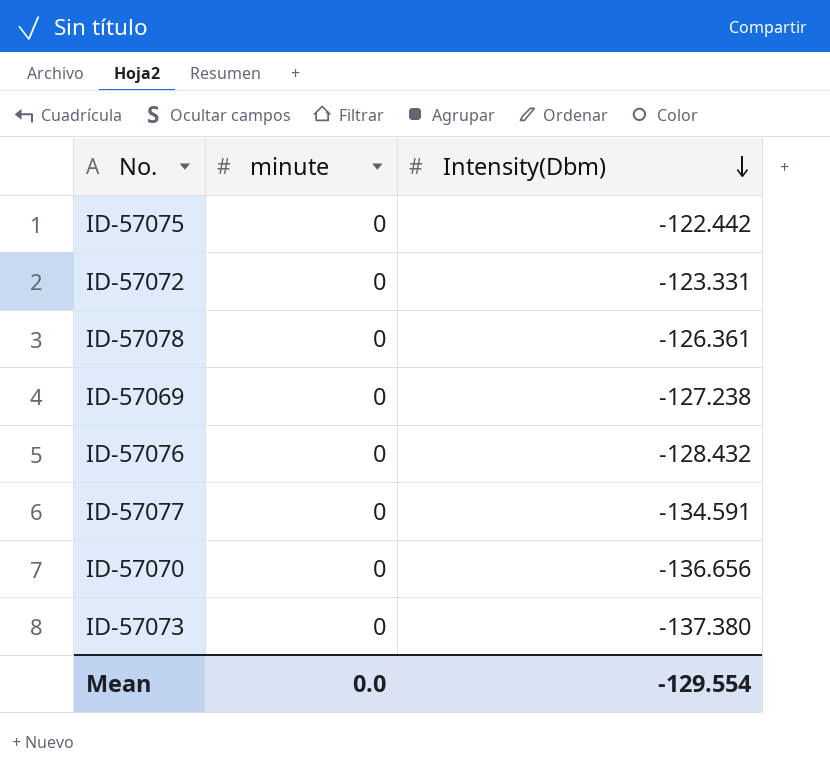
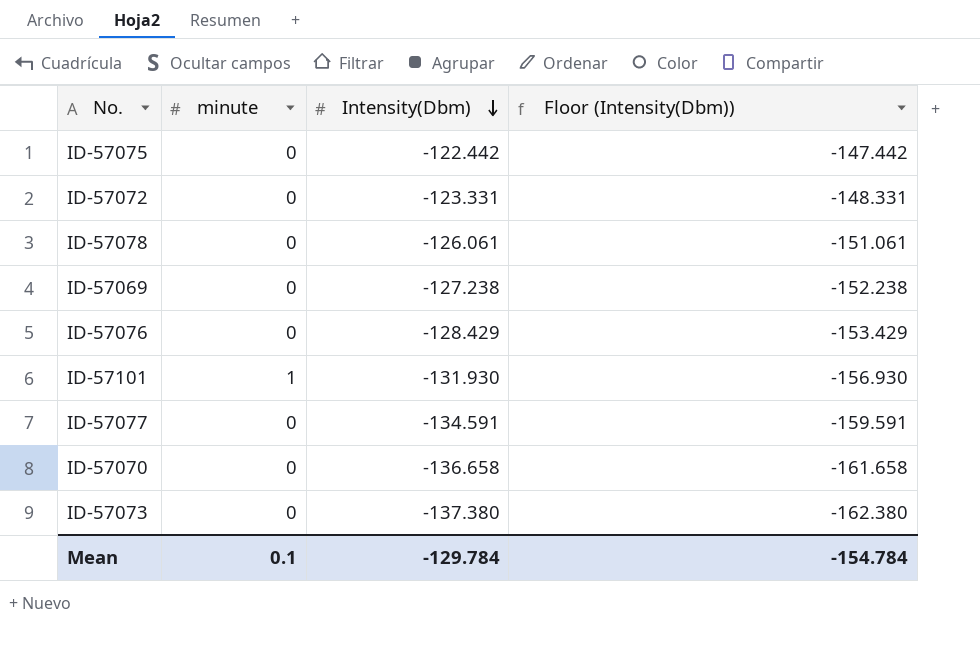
column Floor (Intensity(Dbm)) | formula: none -> [Intensity(Dbm)] - 25
ID-57078 | Intensity(Dbm): -126.361 -> -126.061
ID-57076 | Intensity(Dbm): -128.432 -> -128.429
row ID-57101: none -> 1 | -131.930 | -156.930
ID-57070 | Intensity(Dbm): -136.656 -> -136.658
Mean | minute: 0.0 -> 0.1
Mean | Intensity(Dbm): -129.554 -> -129.784

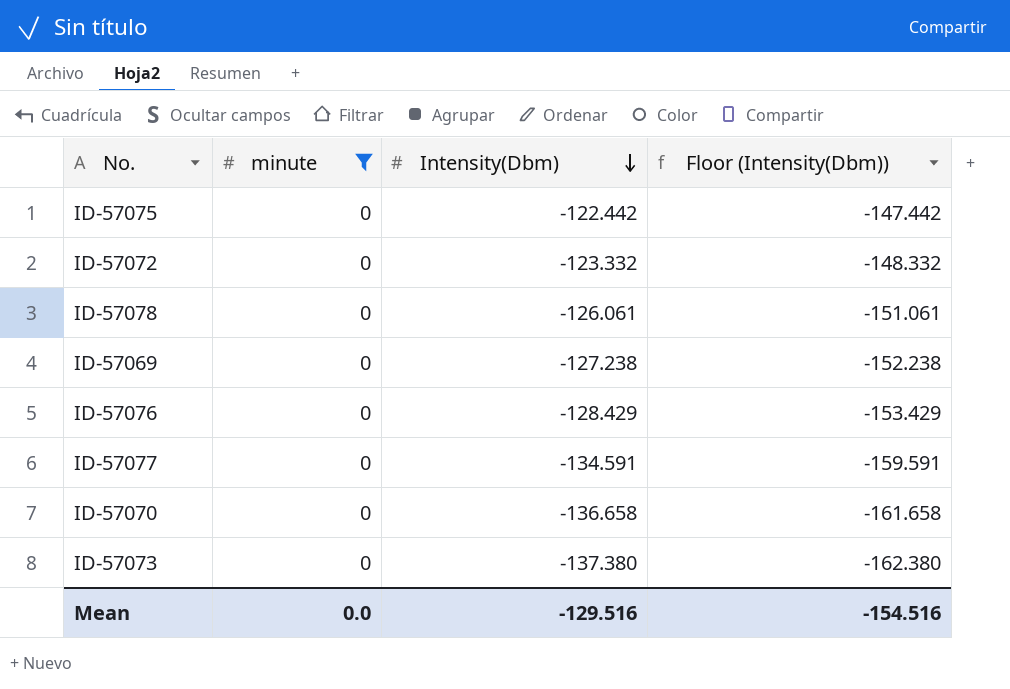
filter: none -> minute = 0
ID-57072 | Intensity(Dbm): -123.331 -> -123.332
ID-57072 | Floor (Intensity(Dbm)): -148.331 -> -148.332
Mean | minute: 0.1 -> 0.0
Mean | Intensity(Dbm): -129.784 -> -129.516
Mean | Floor (Intensity(Dbm)): -154.784 -> -154.516

